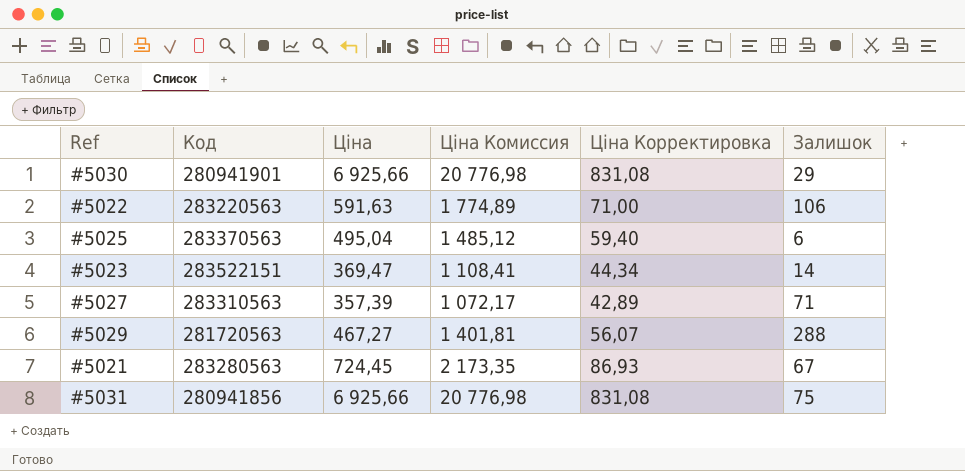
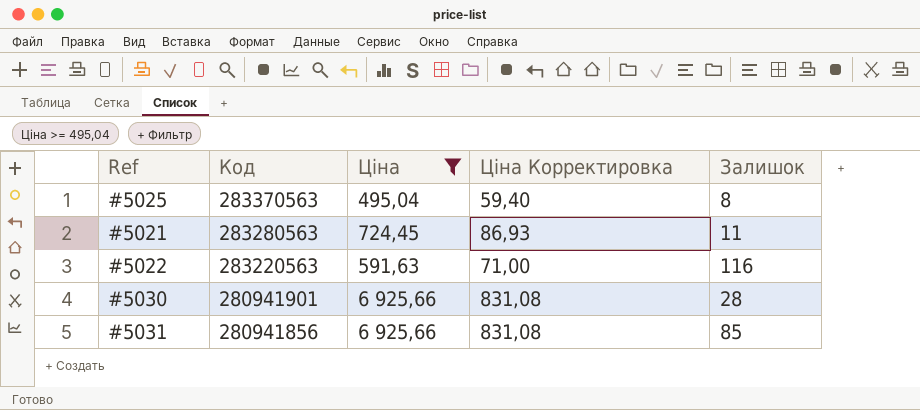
filter: none -> Ціна >= 495,04
row order: none -> Код descending
column Ціна Комиссия | formula: [Ціна] * 3 -> none
#5025 | Залишок: 6 -> 8
#5021 | Залишок: 67 -> 11
#5022 | Залишок: 106 -> 116
#5030 | Залишок: 29 -> 28
#5031 | Залишок: 75 -> 85

